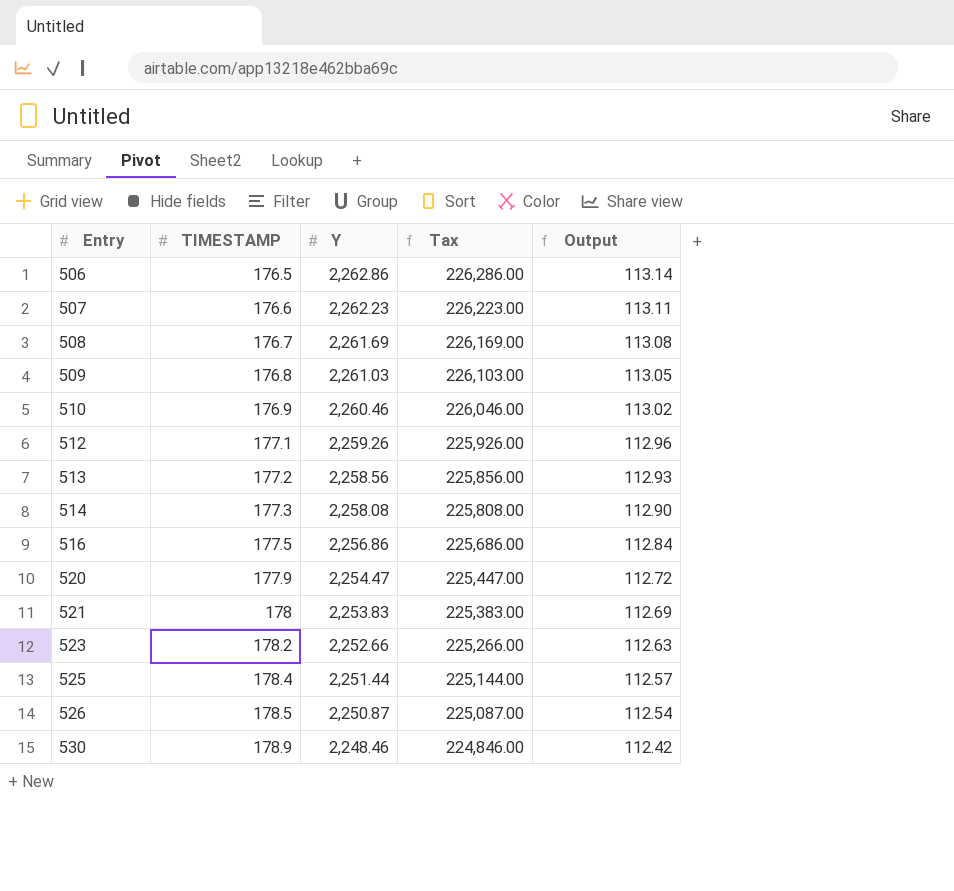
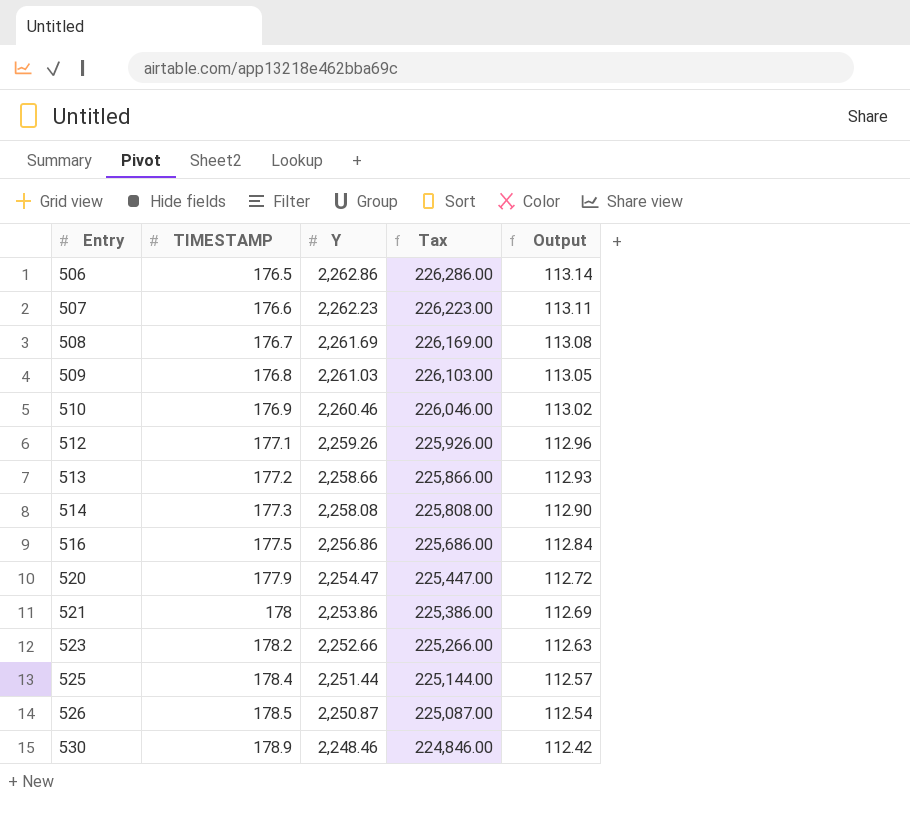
513 | Y: 2,258.56 -> 2,258.66
513 | Tax: 225,856.00 -> 225,866.00
521 | Y: 2,253.83 -> 2,253.86
521 | Tax: 225,383.00 -> 225,386.00

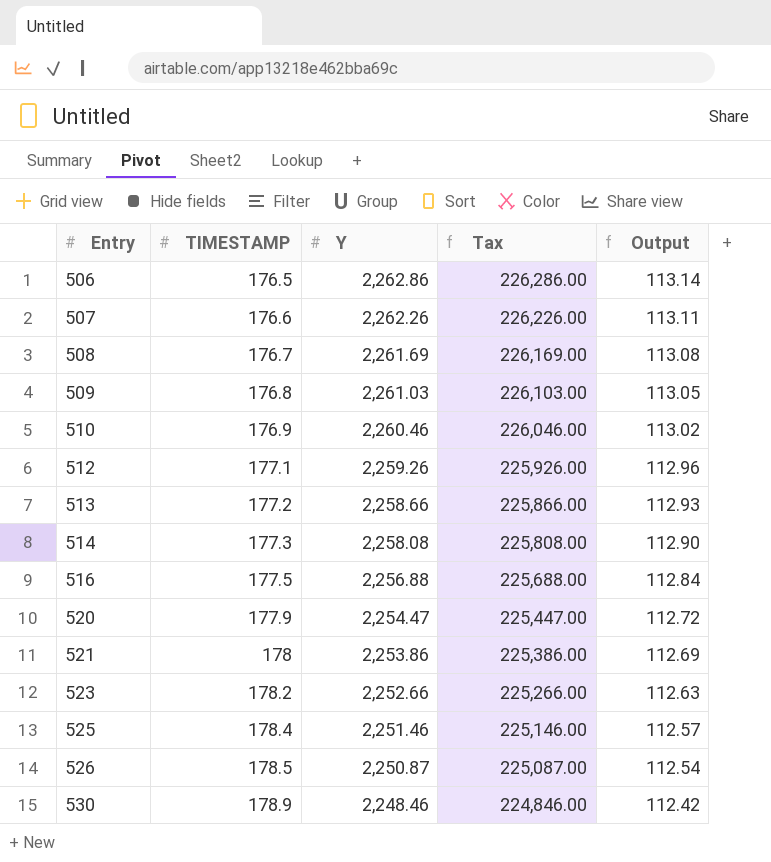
507 | Y: 2,262.23 -> 2,262.26
507 | Tax: 226,223.00 -> 226,226.00
516 | Y: 2,256.86 -> 2,256.88
516 | Tax: 225,686.00 -> 225,688.00
525 | Y: 2,251.44 -> 2,251.46
525 | Tax: 225,144.00 -> 225,146.00

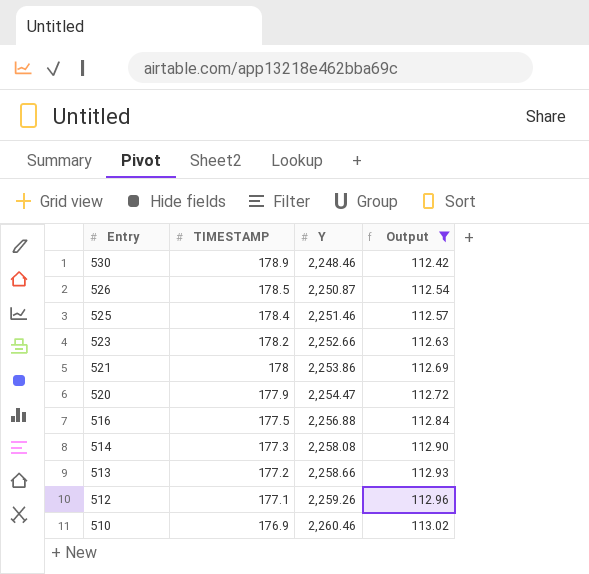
filter: none -> Output <= 113.02
row order: Entry ascending -> Entry descending
column Tax | formula: [Y] * 100 -> none

